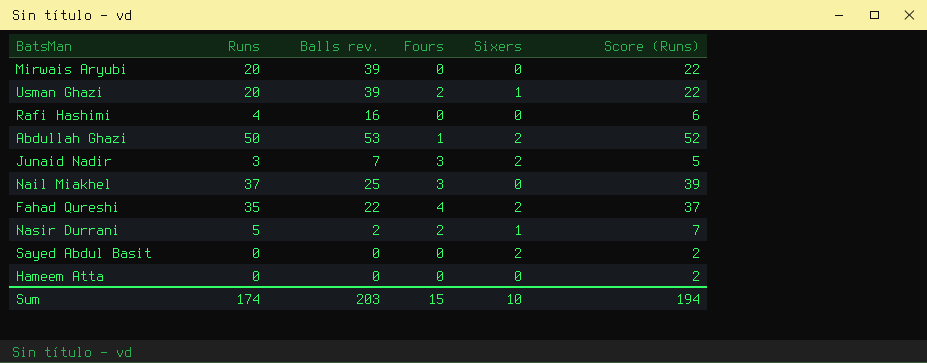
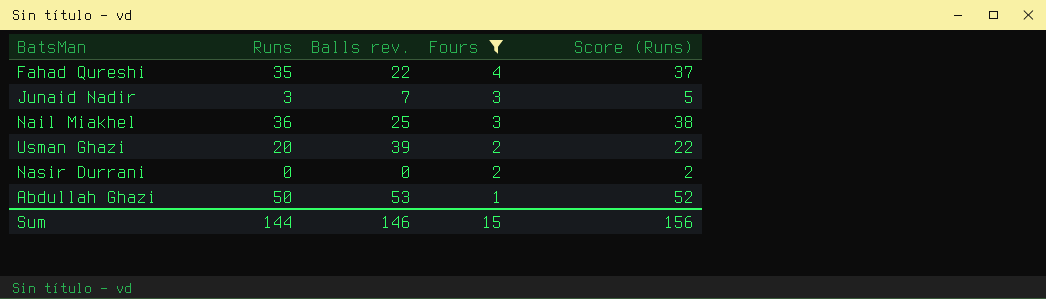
filter: none -> Fours != 0
row order: none -> Fours descending
column Sixers | position: 5 -> none
Nail Miakhel | Runs: 37 -> 36
Nail Miakhel | Score (Runs): 39 -> 38
Nasir Durrani | Runs: 5 -> 0
Nasir Durrani | Balls rev.: 2 -> 0
Nasir Durrani | Score (Runs): 7 -> 2
Sum | Runs: 174 -> 144
Sum | Balls rev.: 203 -> 146
Sum | Score (Runs): 194 -> 156

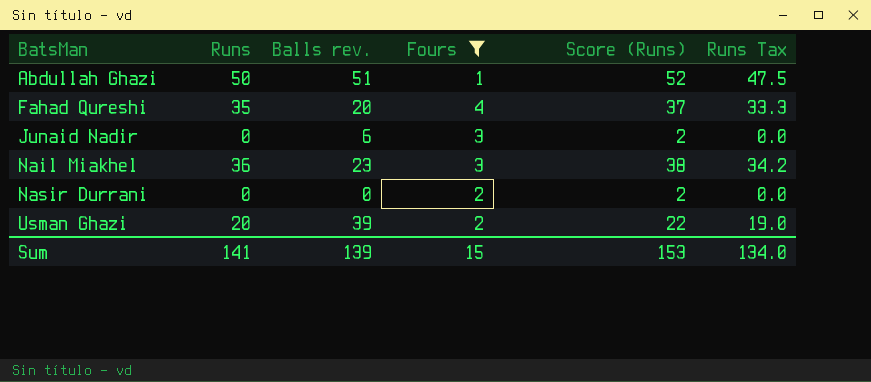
row order: Fours descending -> BatsMan ascending
column Runs Tax | formula: none -> [Runs] * 0.95
Abdullah Ghazi | Balls rev.: 53 -> 51
Fahad Qureshi | Balls rev.: 22 -> 20
Junaid Nadir | Runs: 3 -> 0
Junaid Nadir | Balls rev.: 7 -> 6
Junaid Nadir | Score (Runs): 5 -> 2
Nail Miakhel | Balls rev.: 25 -> 23
Sum | Runs: 144 -> 141
Sum | Balls rev.: 146 -> 139
Sum | Score (Runs): 156 -> 153

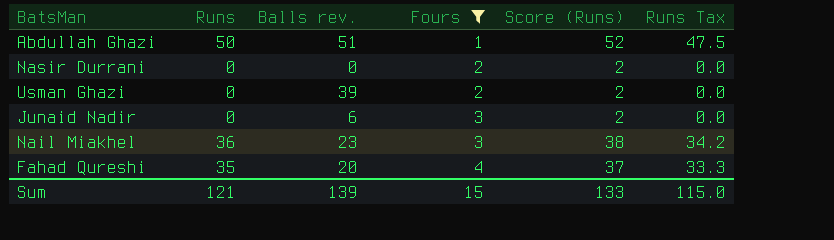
row order: BatsMan ascending -> Fours ascending
Usman Ghazi | Runs: 20 -> 0
Usman Ghazi | Score (Runs): 22 -> 2
Usman Ghazi | Runs Tax: 19.0 -> 0.0
Sum | Runs: 141 -> 121
Sum | Score (Runs): 153 -> 133
Sum | Runs Tax: 134.0 -> 115.0

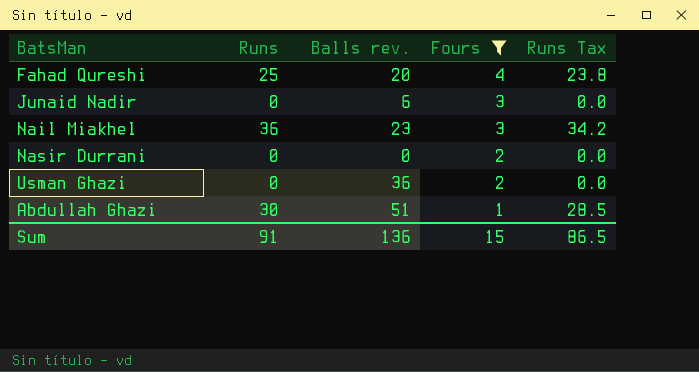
row order: Fours ascending -> Fours descending
column Score (Runs) | formula: [Runs] + 2 -> none
Fahad Qureshi | Runs: 35 -> 25
Fahad Qureshi | Runs Tax: 33.3 -> 23.8
Usman Ghazi | Balls rev.: 39 -> 36
Abdullah Ghazi | Runs: 50 -> 30
Abdullah Ghazi | Runs Tax: 47.5 -> 28.5
Sum | Runs: 121 -> 91
Sum | Balls rev.: 139 -> 136
Sum | Runs Tax: 115.0 -> 86.5

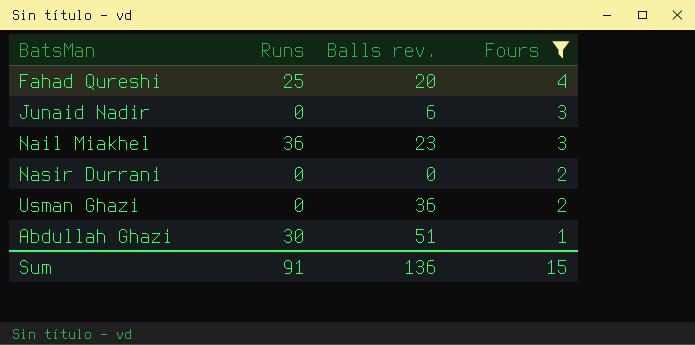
column Runs Tax | formula: [Runs] * 0.95 -> none

